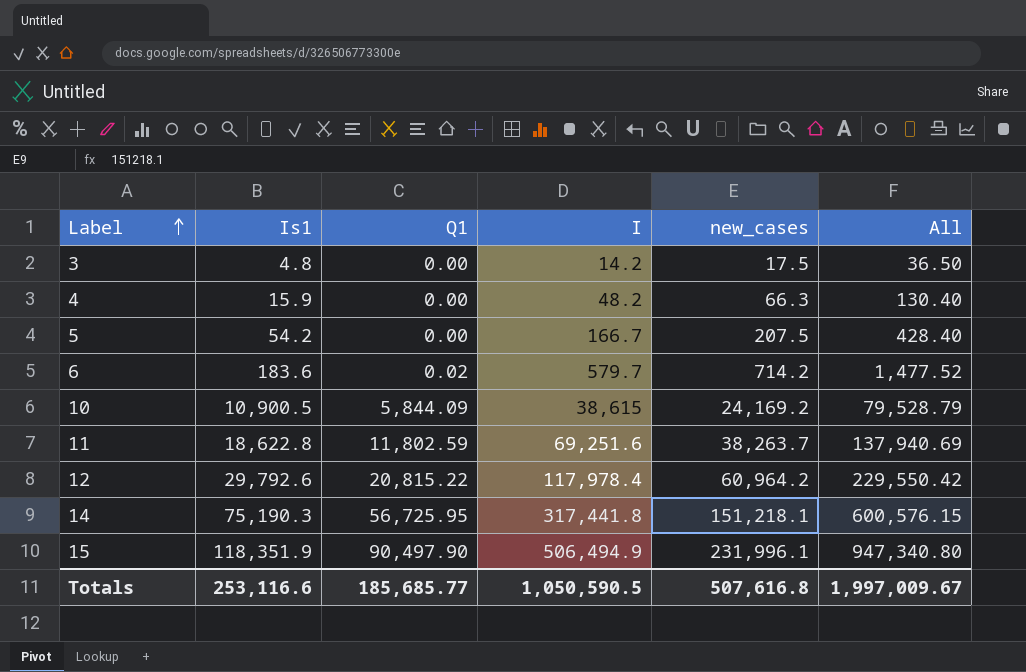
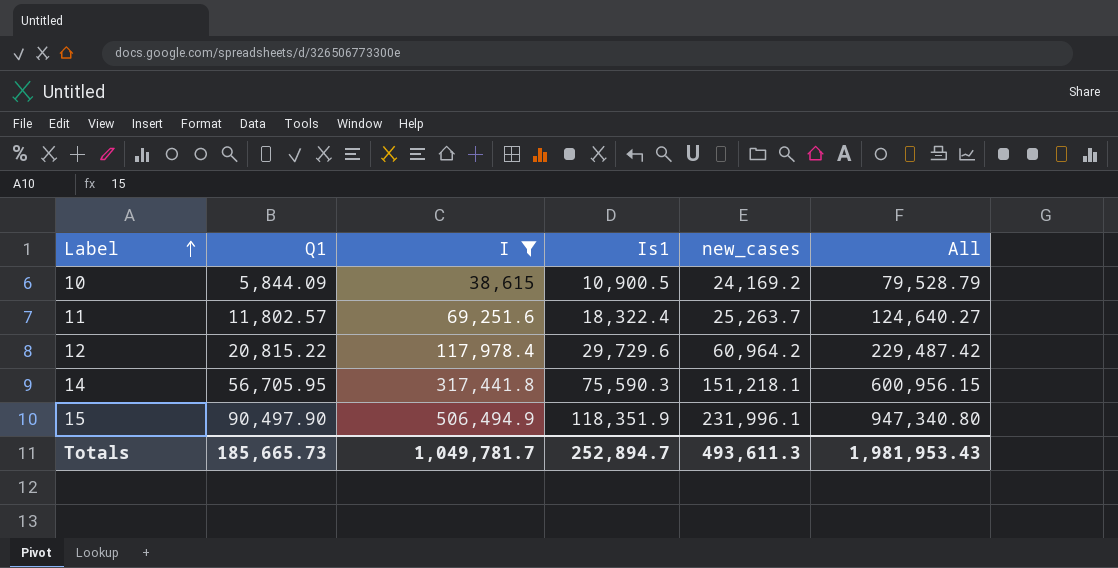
filter: none -> I >= 38,615
column Is1 | position: 2 -> 4
11 | Q1: 11,802.59 -> 11,802.57
11 | Is1: 18,622.8 -> 18,322.4
11 | new_cases: 38,263.7 -> 25,263.7
11 | All: 137,940.69 -> 124,640.27
12 | Is1: 29,792.6 -> 29,729.6
12 | All: 229,550.42 -> 229,487.42
14 | Q1: 56,725.95 -> 56,705.95
14 | Is1: 75,190.3 -> 75,590.3
14 | All: 600,576.15 -> 600,956.15
Totals | Q1: 185,685.77 -> 185,665.73
Totals | I: 1,050,590.5 -> 1,049,781.7
Totals | Is1: 253,116.6 -> 252,894.7
Totals | new_cases: 507,616.8 -> 493,611.3
Totals | All: 1,997,009.67 -> 1,981,953.43

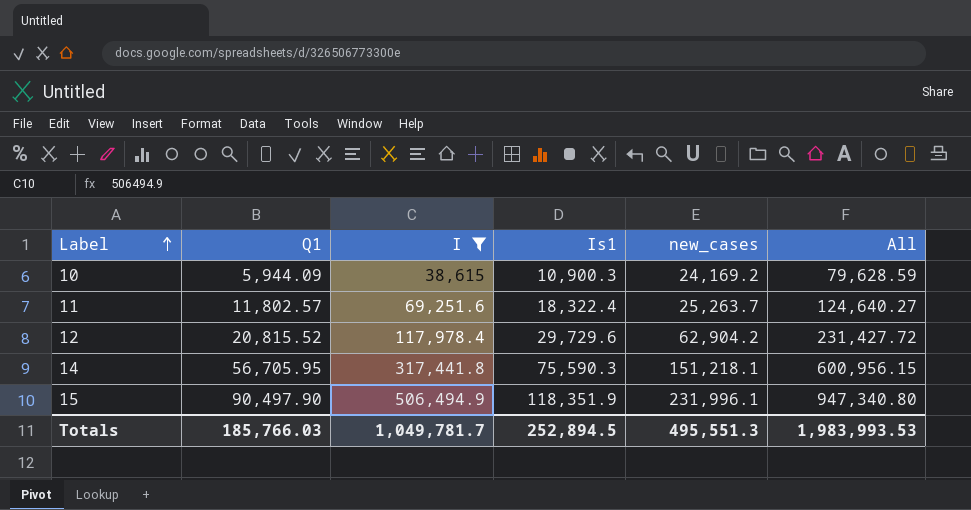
10 | Q1: 5,844.09 -> 5,944.09
10 | Is1: 10,900.5 -> 10,900.3
10 | All: 79,528.79 -> 79,628.59
12 | Q1: 20,815.22 -> 20,815.52
12 | new_cases: 60,964.2 -> 62,904.2
12 | All: 229,487.42 -> 231,427.72
Totals | Q1: 185,665.73 -> 185,766.03
Totals | Is1: 252,894.7 -> 252,894.5
Totals | new_cases: 493,611.3 -> 495,551.3
Totals | All: 1,981,953.43 -> 1,983,993.53

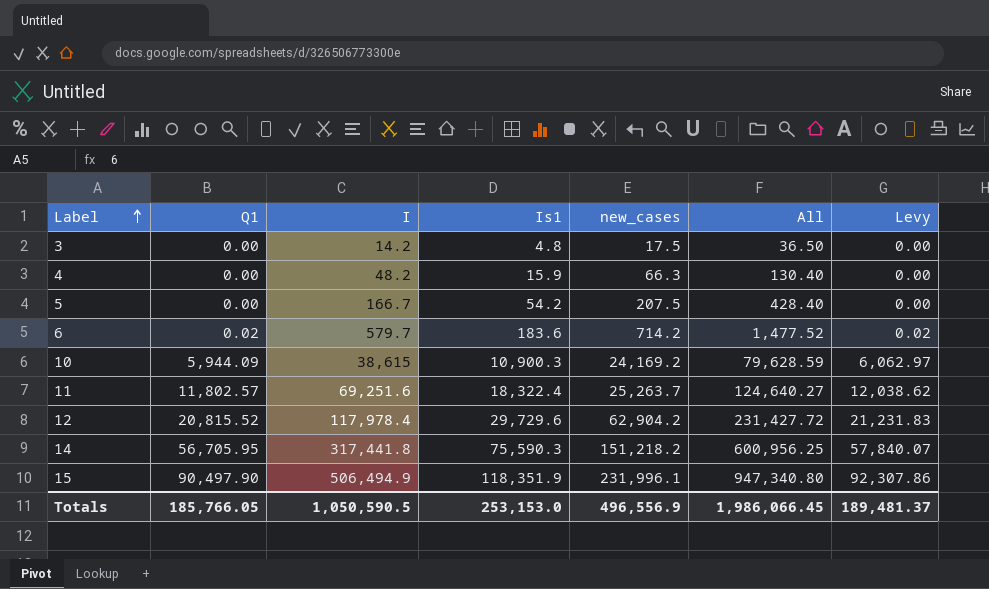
filter: I >= 38,615 -> none
column Levy | formula: none -> [Q1] * 1.02
14 | new_cases: 151,218.1 -> 151,218.2
14 | All: 600,956.15 -> 600,956.25
Totals | Q1: 185,766.03 -> 185,766.05
Totals | I: 1,049,781.7 -> 1,050,590.5
Totals | Is1: 252,894.5 -> 253,153.0
Totals | new_cases: 495,551.3 -> 496,556.9
Totals | All: 1,983,993.53 -> 1,986,066.45

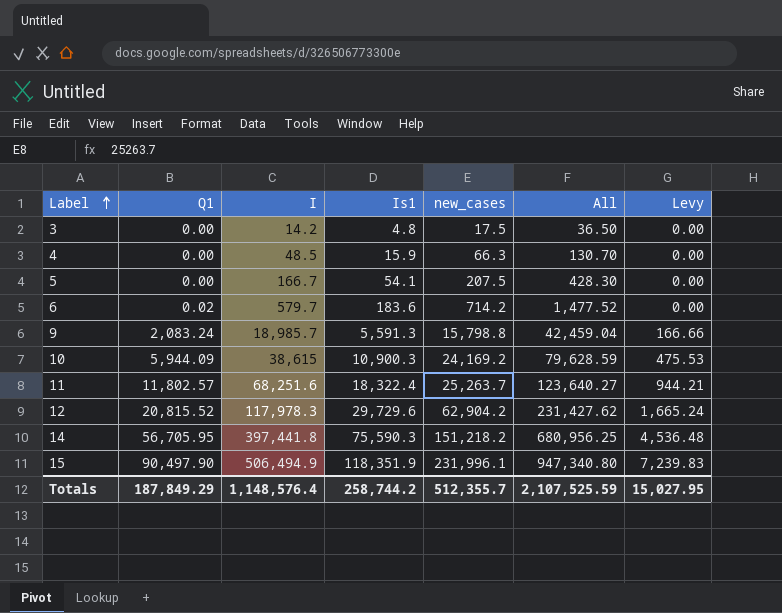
column Levy | formula: [Q1] * 1.02 -> [Q1] * 0.08
4 | I: 48.2 -> 48.5
4 | All: 130.40 -> 130.70
5 | Is1: 54.2 -> 54.1
5 | All: 428.40 -> 428.30
row 9: none -> 2,083.24 | 18,985.7 | 5,591.3 | 15,798.8 | 42,459.04 | 166.66
11 | I: 69,251.6 -> 68,251.6
11 | All: 124,640.27 -> 123,640.27
12 | I: 117,978.4 -> 117,978.3
12 | All: 231,427.72 -> 231,427.62
14 | I: 317,441.8 -> 397,441.8
14 | All: 600,956.25 -> 680,956.25
Totals | Q1: 185,766.05 -> 187,849.29
Totals | I: 1,050,590.5 -> 1,148,576.4
Totals | Is1: 253,153.0 -> 258,744.2
Totals | new_cases: 496,556.9 -> 512,355.7
Totals | All: 1,986,066.45 -> 2,107,525.59
Totals | Levy: 189,481.37 -> 15,027.95

